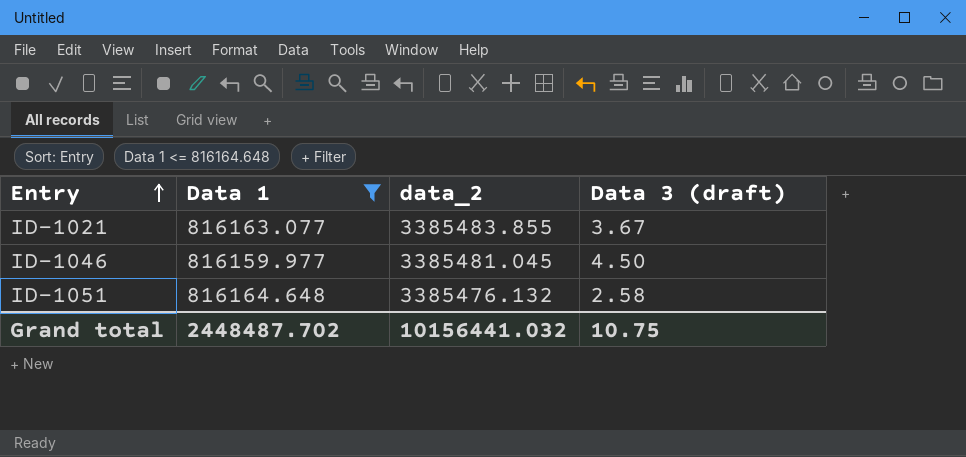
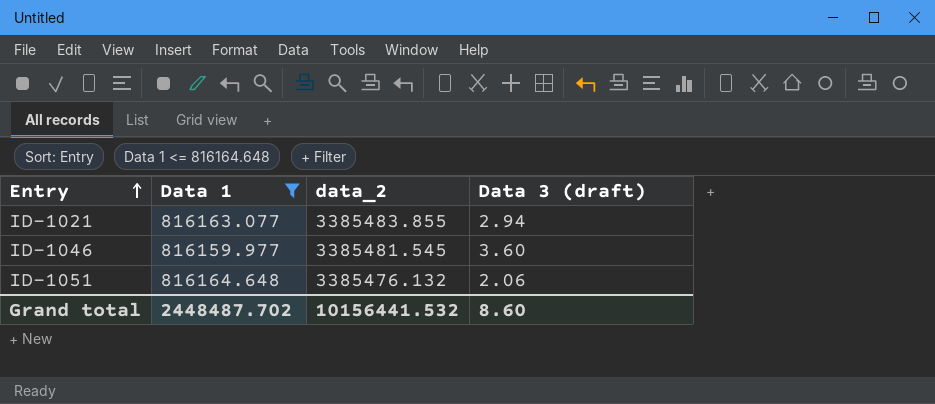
ID-1021 | Data 3 (draft): 3.67 -> 2.94
ID-1046 | data_2: 3385481.045 -> 3385481.545
ID-1046 | Data 3 (draft): 4.50 -> 3.60
ID-1051 | Data 3 (draft): 2.58 -> 2.06
Grand total | data_2: 10156441.032 -> 10156441.532
Grand total | Data 3 (draft): 10.75 -> 8.60

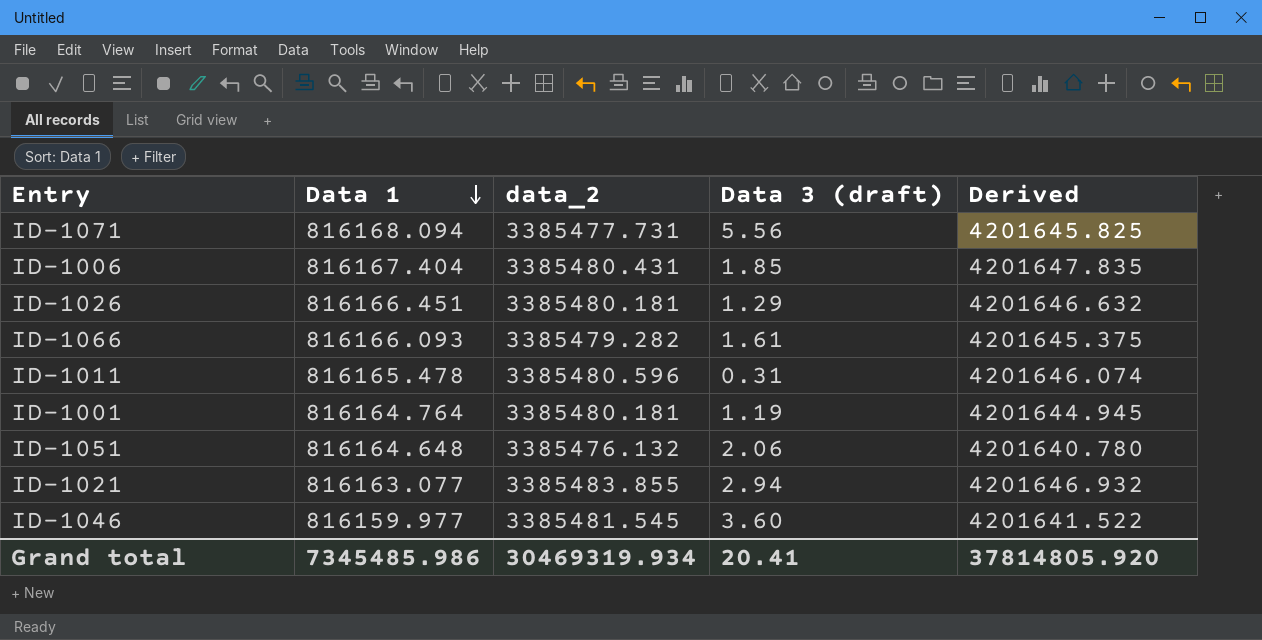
filter: Data 1 <= 816164.648 -> none
row order: Entry ascending -> Data 1 descending
column Derived | formula: none -> [Data 1] + [data_2]
Grand total | Data 1: 2448487.702 -> 7345485.986
Grand total | data_2: 10156441.532 -> 30469319.934
Grand total | Data 3 (draft): 8.60 -> 20.41

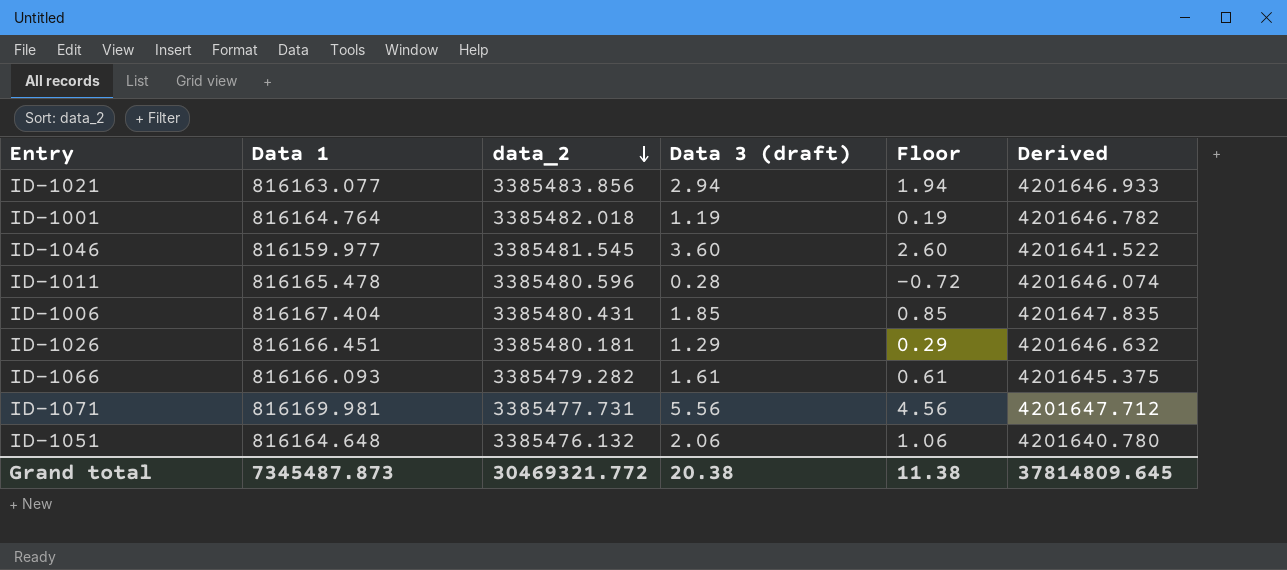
row order: Data 1 descending -> data_2 descending
column Floor | formula: none -> [Data 3 (draft)] - 1
ID-1021 | data_2: 3385483.855 -> 3385483.856
ID-1021 | Derived: 4201646.932 -> 4201646.933
ID-1001 | data_2: 3385480.181 -> 3385482.018
ID-1001 | Derived: 4201644.945 -> 4201646.782
ID-1011 | Data 3 (draft): 0.31 -> 0.28
ID-1071 | Data 1: 816168.094 -> 816169.981
ID-1071 | Derived: 4201645.825 -> 4201647.712
Grand total | Data 1: 7345485.986 -> 7345487.873
Grand total | data_2: 30469319.934 -> 30469321.772
Grand total | Data 3 (draft): 20.41 -> 20.38
Grand total | Derived: 37814805.920 -> 37814809.645

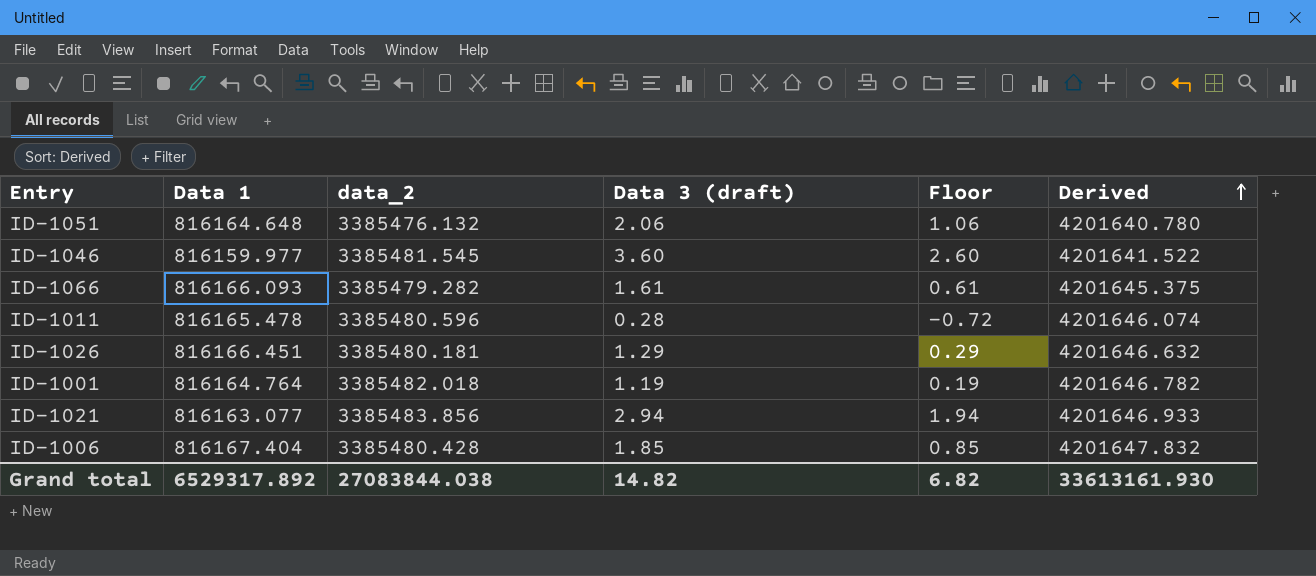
row order: data_2 descending -> Derived ascending
row ID-1071: 816169.981 | 3385477.731 | 5.56 | 4.56 | 4201647.712 -> none
ID-1006 | data_2: 3385480.431 -> 3385480.428
ID-1006 | Derived: 4201647.835 -> 4201647.832
Grand total | Data 1: 7345487.873 -> 6529317.892
Grand total | data_2: 30469321.772 -> 27083844.038
Grand total | Data 3 (draft): 20.38 -> 14.82
Grand total | Floor: 11.38 -> 6.82
Grand total | Derived: 37814809.645 -> 33613161.930

